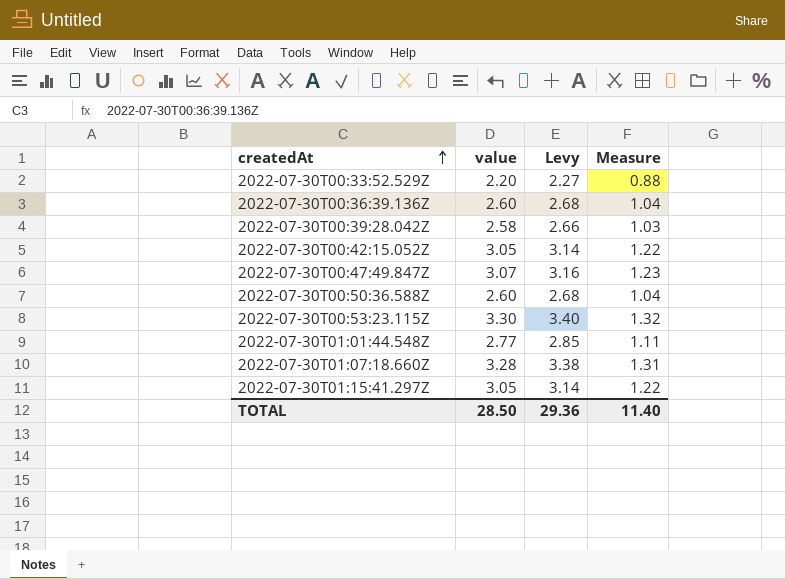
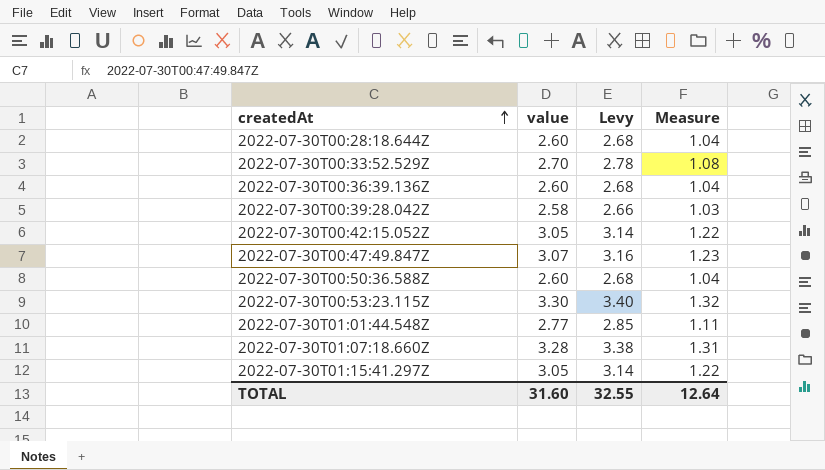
row 2022-07-30T00:28:18.644Z: none -> 2.60 | 2.68 | 1.04
2022-07-30T00:33:52.529Z | value: 2.20 -> 2.70
2022-07-30T00:33:52.529Z | Levy: 2.27 -> 2.78
2022-07-30T00:33:52.529Z | Measure: 0.88 -> 1.08
TOTAL | value: 28.50 -> 31.60
TOTAL | Levy: 29.36 -> 32.55
TOTAL | Measure: 11.40 -> 12.64

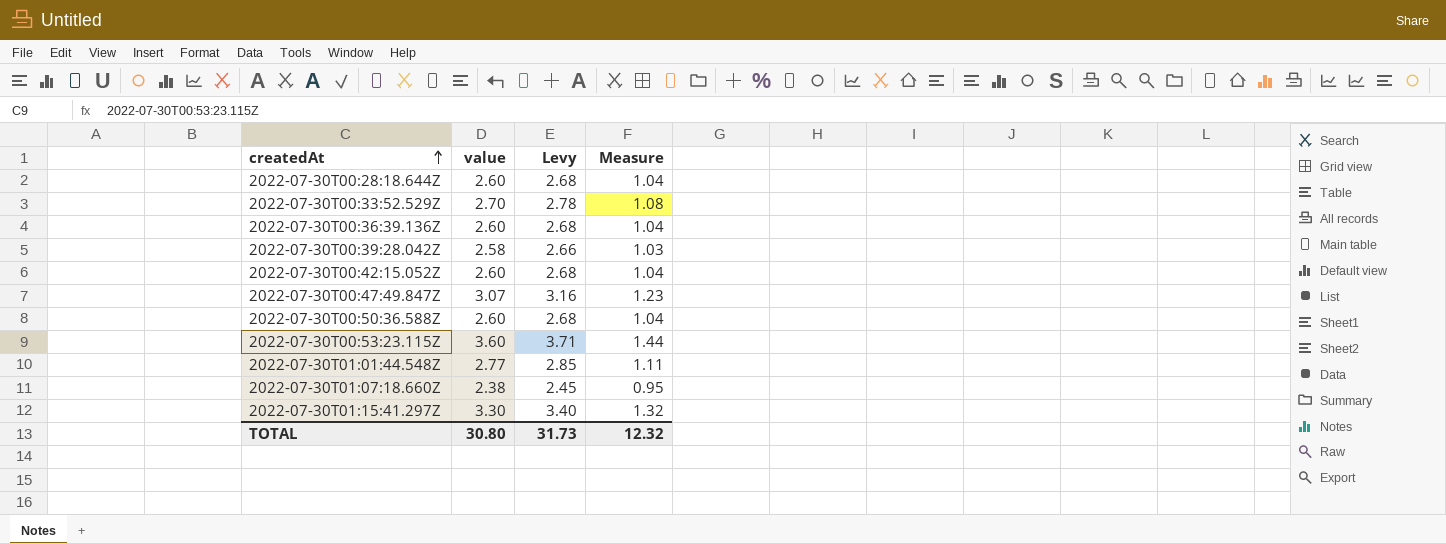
2022-07-30T00:42:15.052Z | value: 3.05 -> 2.60
2022-07-30T00:42:15.052Z | Levy: 3.14 -> 2.68
2022-07-30T00:42:15.052Z | Measure: 1.22 -> 1.04
2022-07-30T00:53:23.115Z | value: 3.30 -> 3.60
2022-07-30T00:53:23.115Z | Levy: 3.40 -> 3.71
2022-07-30T00:53:23.115Z | Measure: 1.32 -> 1.44
2022-07-30T01:07:18.660Z | value: 3.28 -> 2.38
2022-07-30T01:07:18.660Z | Levy: 3.38 -> 2.45
2022-07-30T01:07:18.660Z | Measure: 1.31 -> 0.95
2022-07-30T01:15:41.297Z | value: 3.05 -> 3.30
2022-07-30T01:15:41.297Z | Levy: 3.14 -> 3.40
2022-07-30T01:15:41.297Z | Measure: 1.22 -> 1.32
TOTAL | value: 31.60 -> 30.80
TOTAL | Levy: 32.55 -> 31.73
TOTAL | Measure: 12.64 -> 12.32

